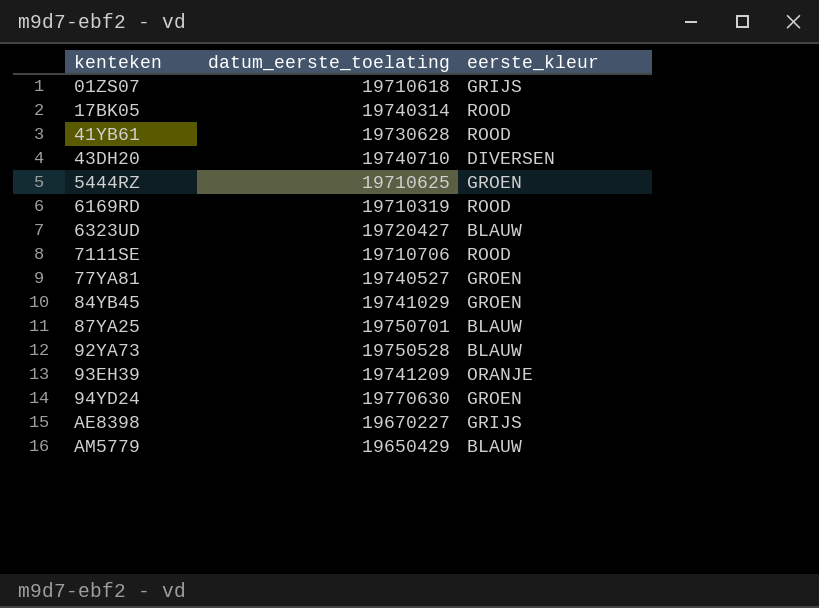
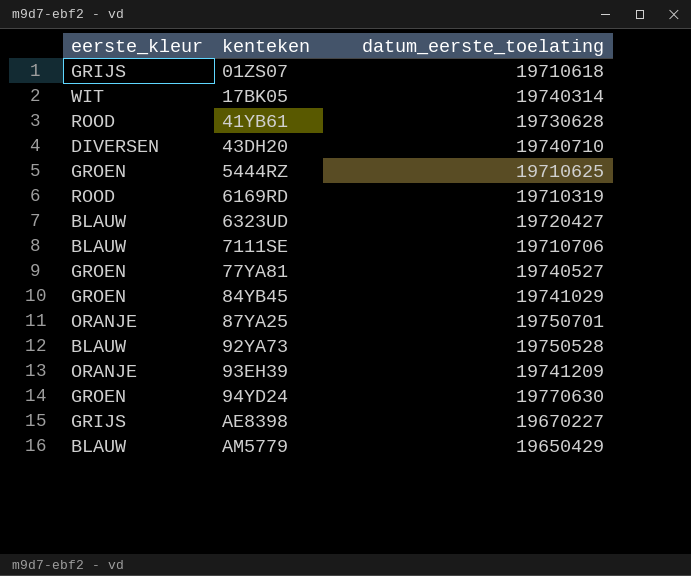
column eerste_kleur | position: 3 -> 1
17BK05 | eerste_kleur: ROOD -> WIT
7111SE | eerste_kleur: ROOD -> BLAUW
87YA25 | eerste_kleur: BLAUW -> ORANJE

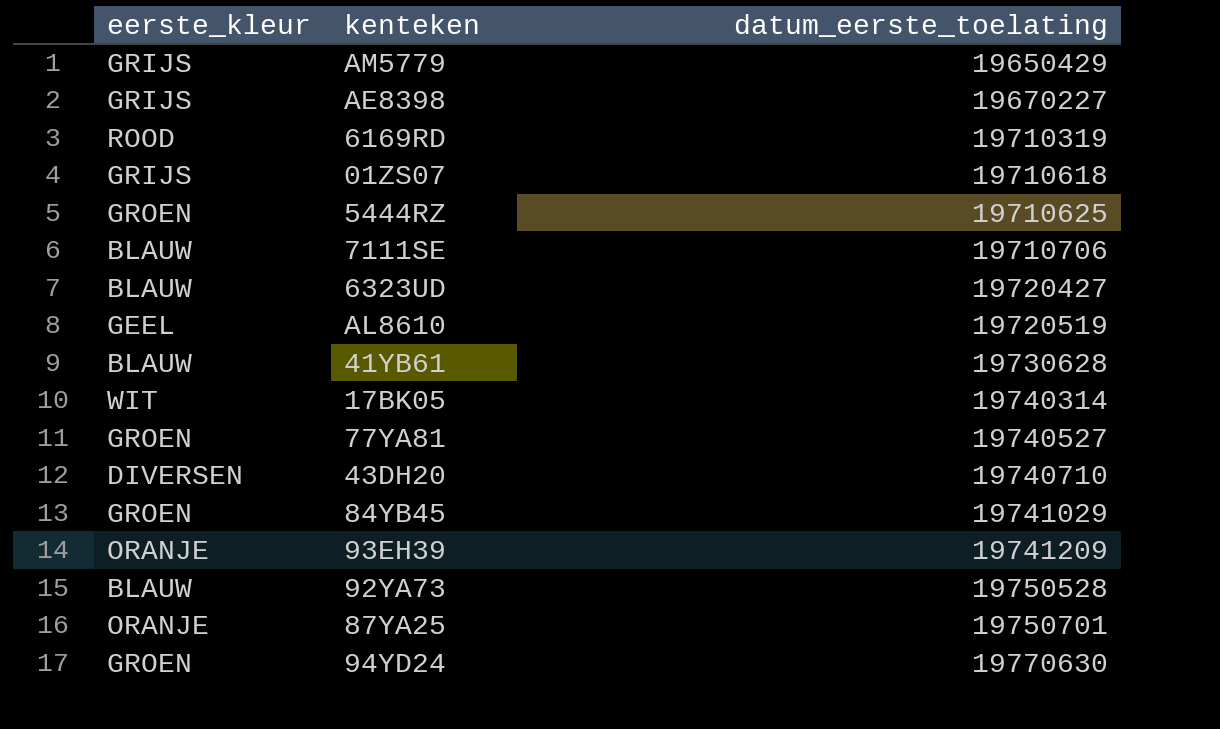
row order: none -> datum_eerste_toelating ascending
AM5779 | eerste_kleur: BLAUW -> GRIJS
row AL8610: none -> GEEL | 19720519
41YB61 | eerste_kleur: ROOD -> BLAUW

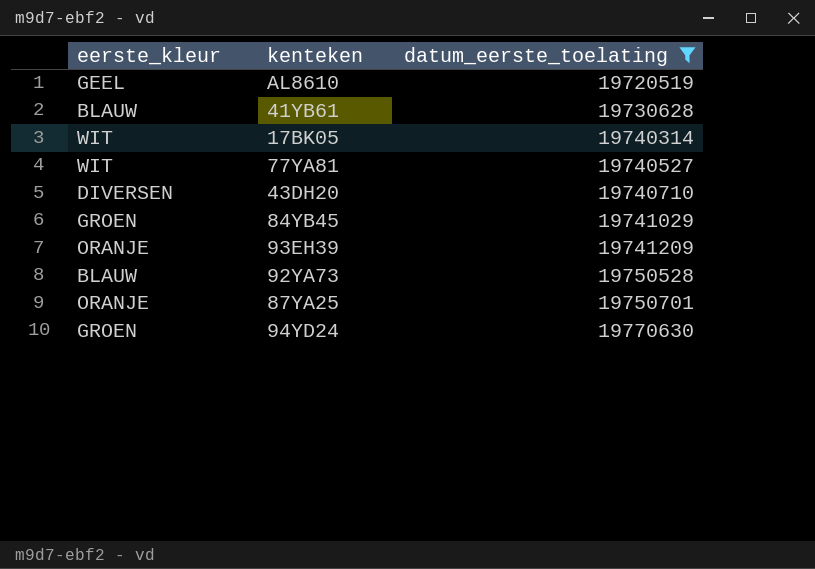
filter: none -> datum_eerste_toelating >= 19720519
77YA81 | eerste_kleur: GROEN -> WIT

